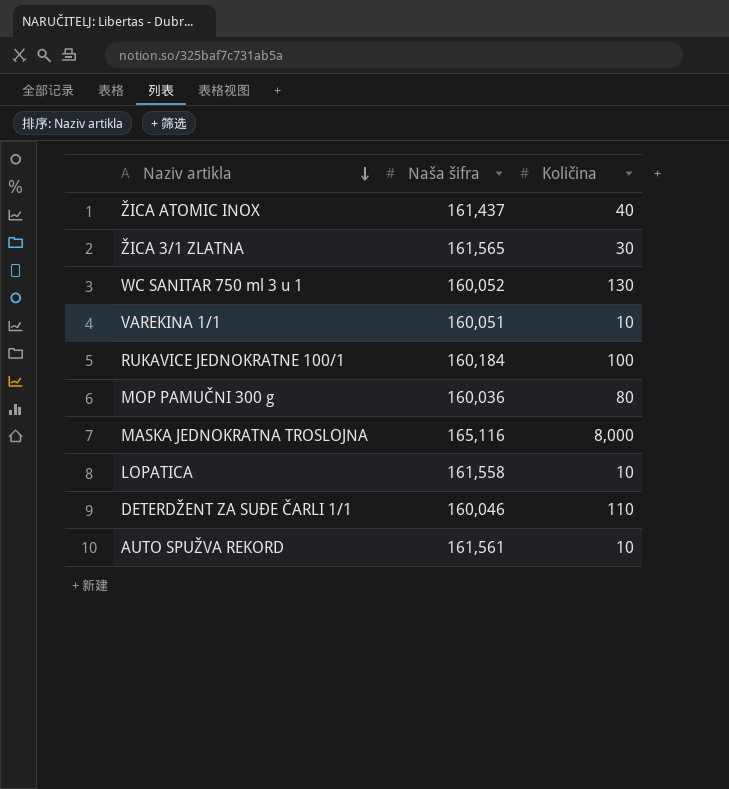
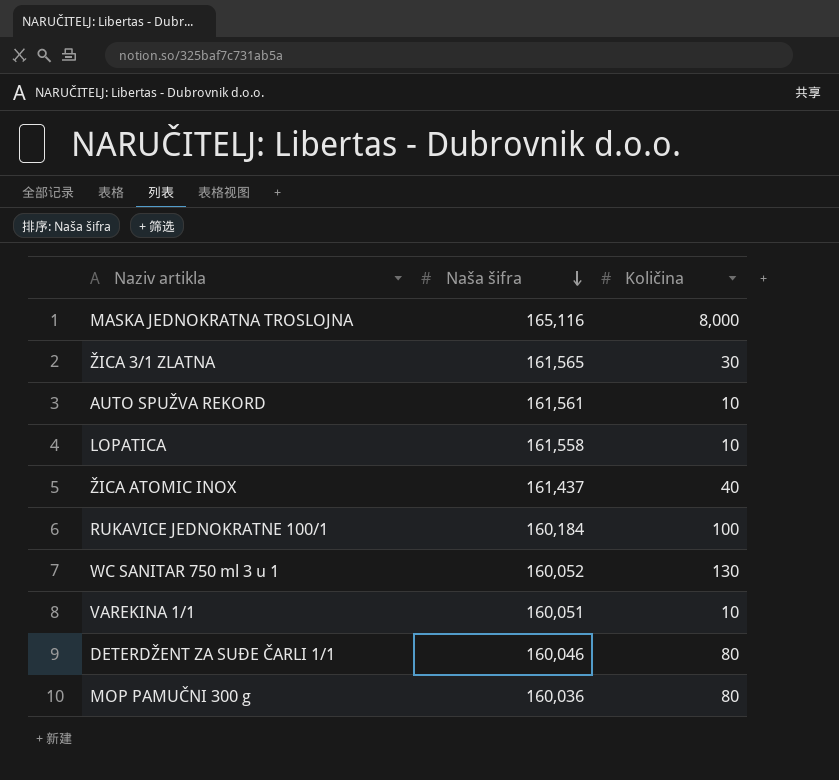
row order: Naziv artikla descending -> Naša šifra descending
DETERDŽENT ZA SUĐE ČARLI 1/1 | Količina: 110 -> 80

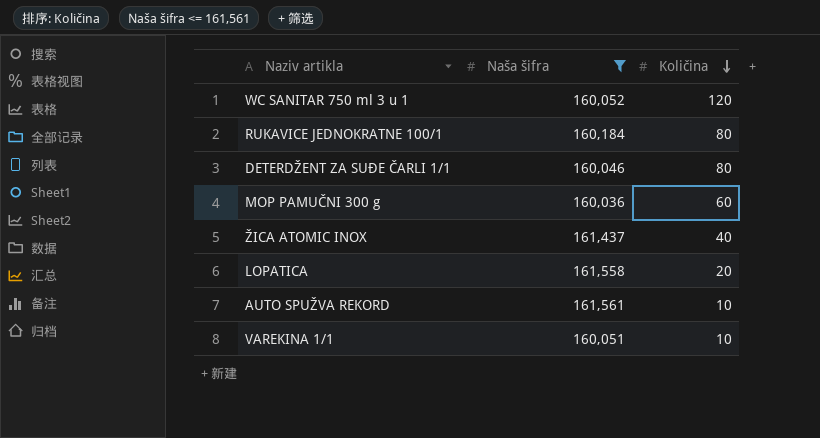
filter: none -> Naša šifra <= 161,561
row order: Naša šifra descending -> Količina descending
WC SANITAR 750 ml 3 u 1 | Količina: 130 -> 120
RUKAVICE JEDNOKRATNE 100/1 | Količina: 100 -> 80
MOP PAMUČNI 300 g | Količina: 80 -> 60
LOPATICA | Količina: 10 -> 20

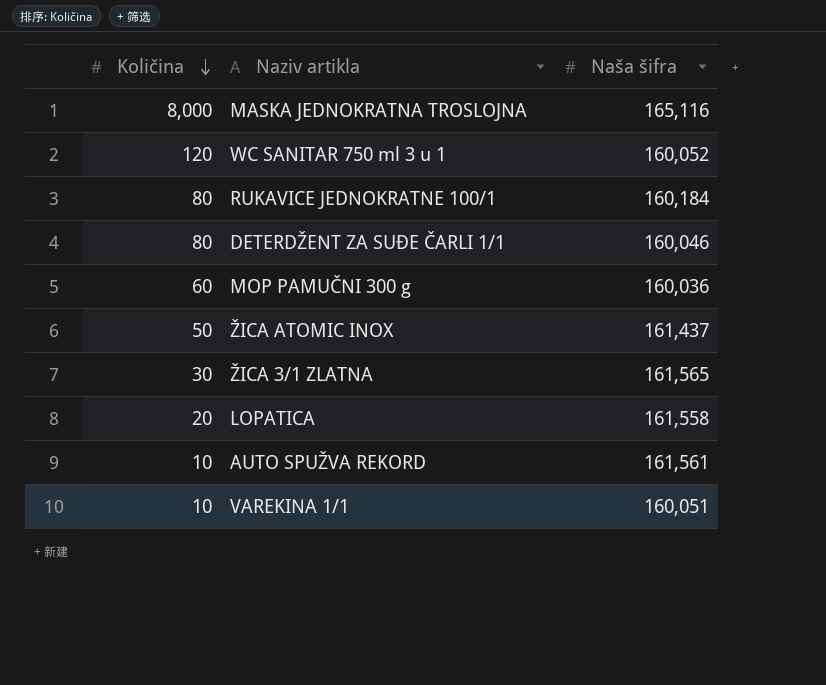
filter: Naša šifra <= 161,561 -> none
column Količina | position: 3 -> 1
ŽICA ATOMIC INOX | Količina: 40 -> 50

